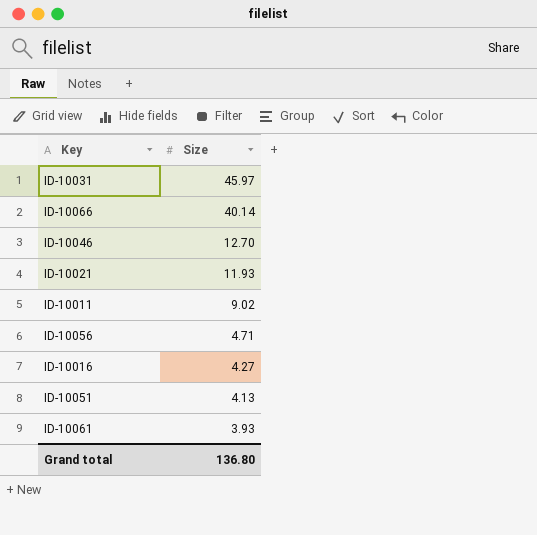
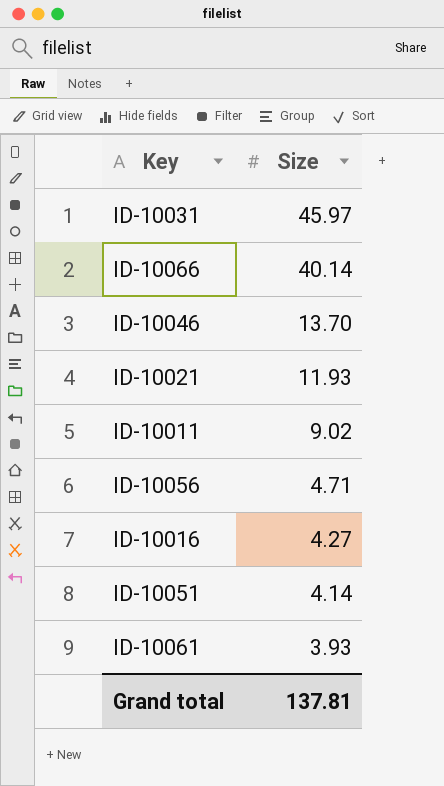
ID-10046 | Size: 12.70 -> 13.70
ID-10051 | Size: 4.13 -> 4.14
Grand total | Size: 136.80 -> 137.81

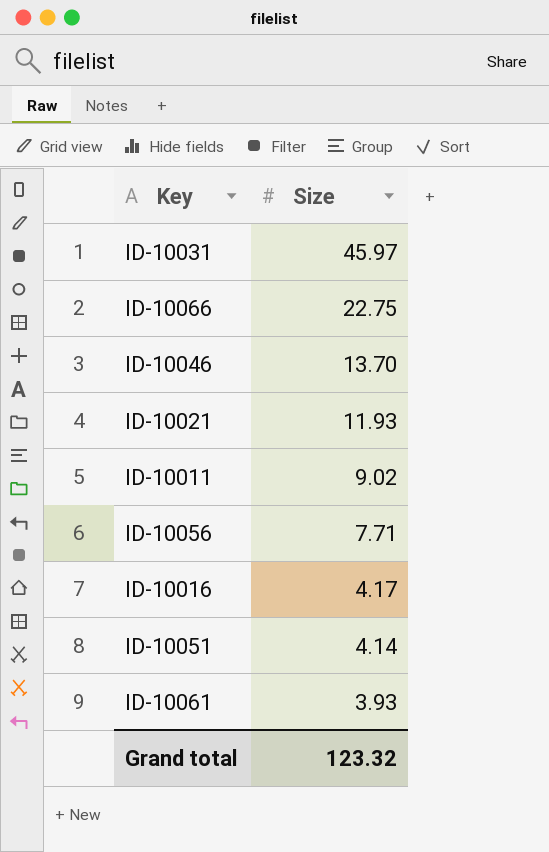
ID-10066 | Size: 40.14 -> 22.75
ID-10056 | Size: 4.71 -> 7.71
ID-10016 | Size: 4.27 -> 4.17
Grand total | Size: 137.81 -> 123.32

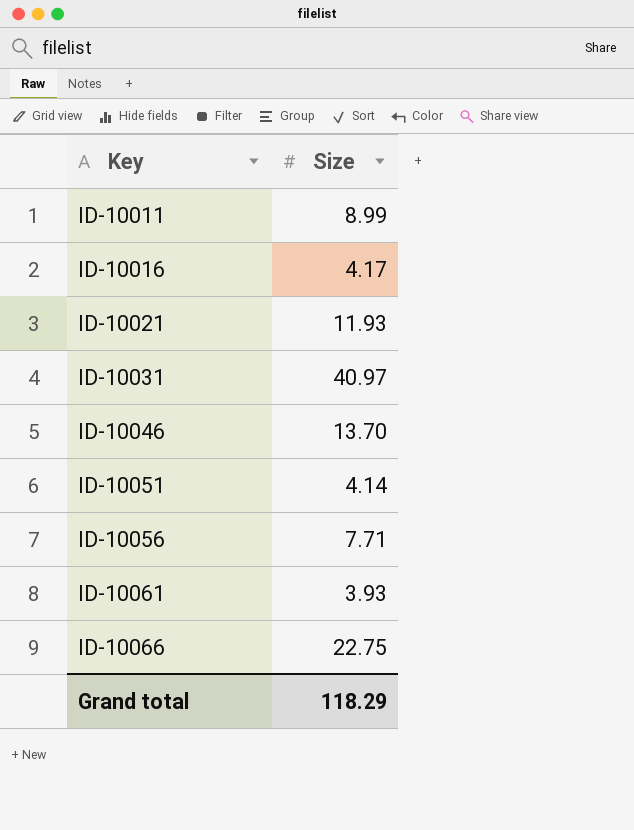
row order: Size descending -> Key ascending
ID-10011 | Size: 9.02 -> 8.99
ID-10031 | Size: 45.97 -> 40.97
Grand total | Size: 123.32 -> 118.29

